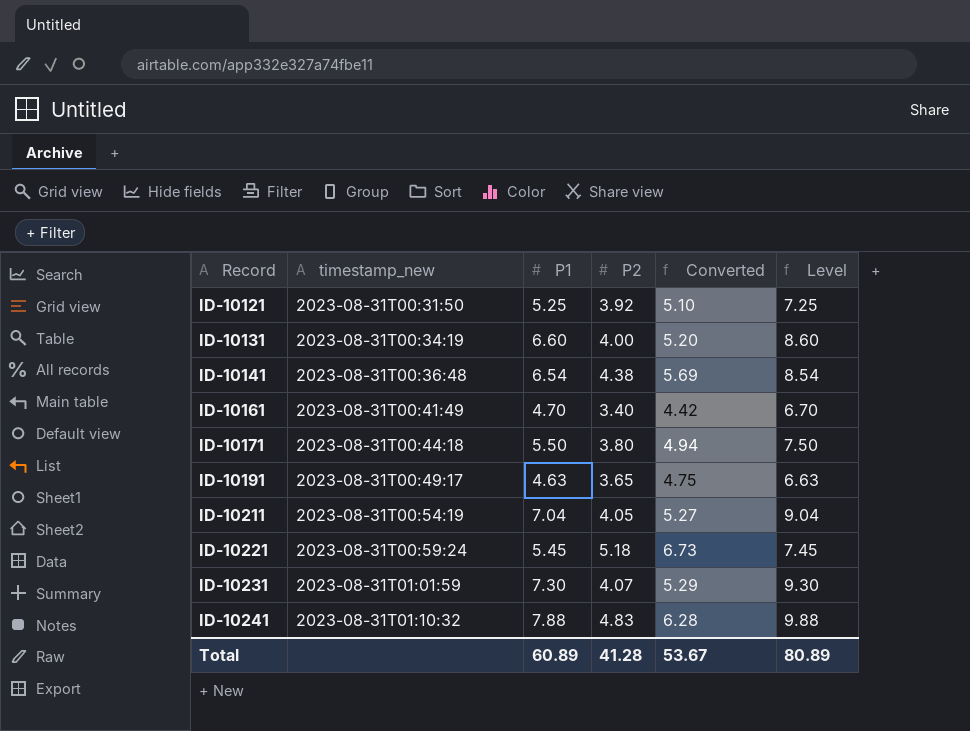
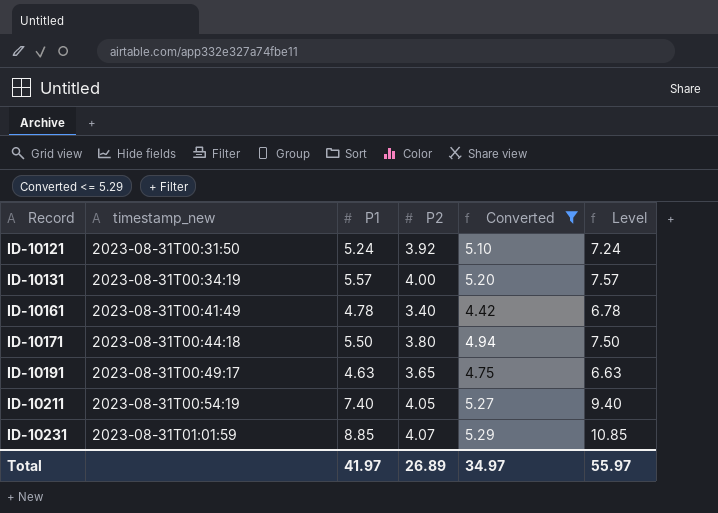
filter: none -> Converted <= 5.29
ID-10121 | P1: 5.25 -> 5.24
ID-10121 | Level: 7.25 -> 7.24
ID-10131 | P1: 6.60 -> 5.57
ID-10131 | Level: 8.60 -> 7.57
ID-10161 | P1: 4.70 -> 4.78
ID-10161 | Level: 6.70 -> 6.78
ID-10211 | P1: 7.04 -> 7.40
ID-10211 | Level: 9.04 -> 9.40
ID-10231 | P1: 7.30 -> 8.85
ID-10231 | Level: 9.30 -> 10.85
Total | P1: 60.89 -> 41.97
Total | P2: 41.28 -> 26.89
Total | Converted: 53.67 -> 34.97
Total | Level: 80.89 -> 55.97

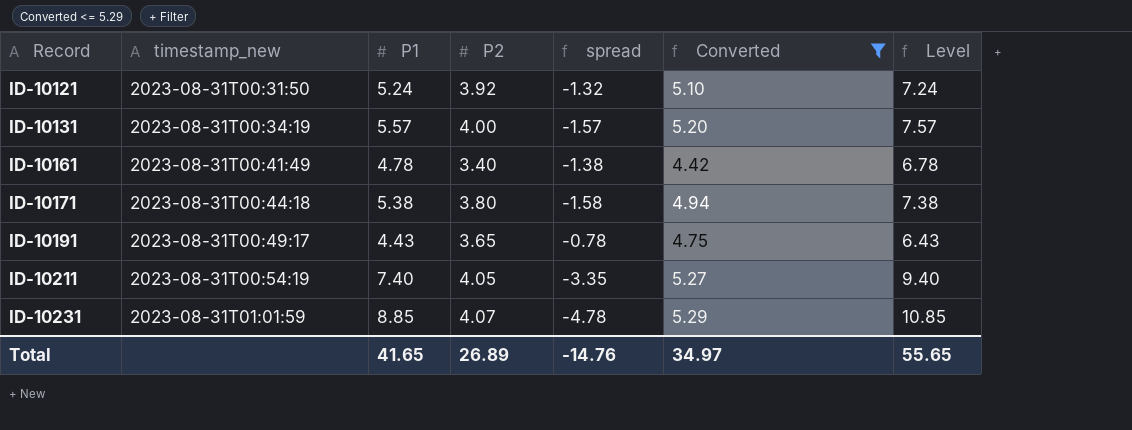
column spread | formula: none -> [P2] - [P1]
ID-10171 | P1: 5.50 -> 5.38
ID-10171 | Level: 7.50 -> 7.38
ID-10191 | P1: 4.63 -> 4.43
ID-10191 | Level: 6.63 -> 6.43
Total | P1: 41.97 -> 41.65
Total | Level: 55.97 -> 55.65

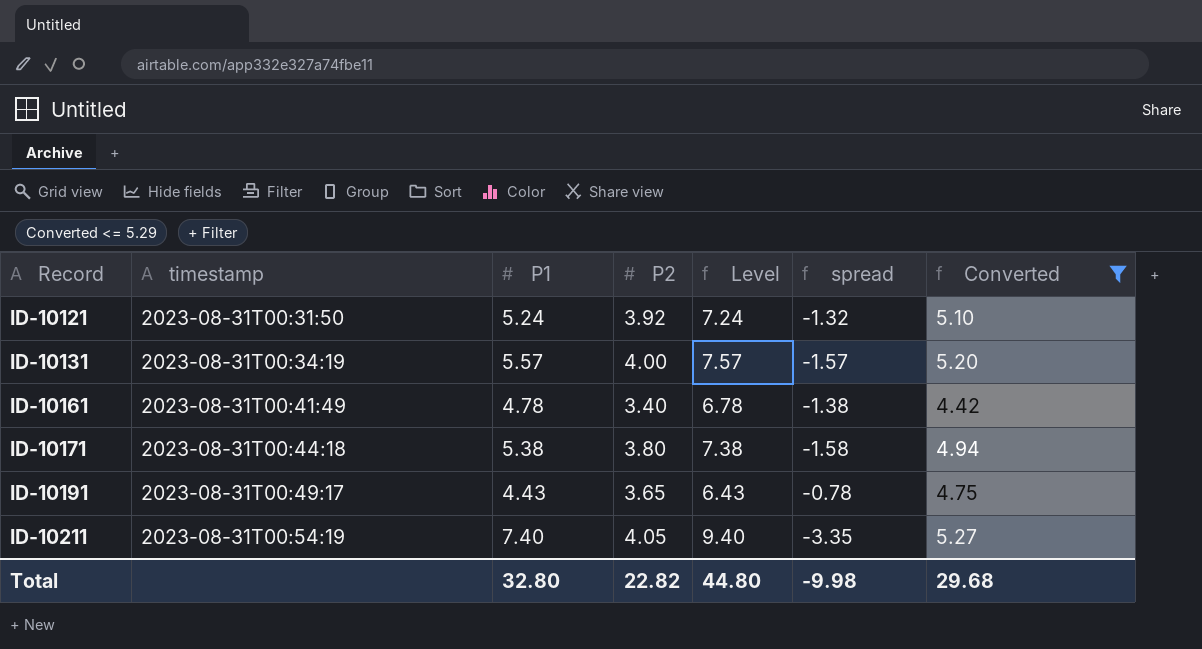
column name: timestamp_new -> timestamp
column Level | position: 7 -> 5
row ID-10231: 2023-08-31T01:01:59 | 8.85 | 4.07 | -4.78 | 5.29 | 10.85 -> none
Total | P1: 41.65 -> 32.80
Total | P2: 26.89 -> 22.82
Total | Level: 55.65 -> 44.80
Total | spread: -14.76 -> -9.98
Total | Converted: 34.97 -> 29.68

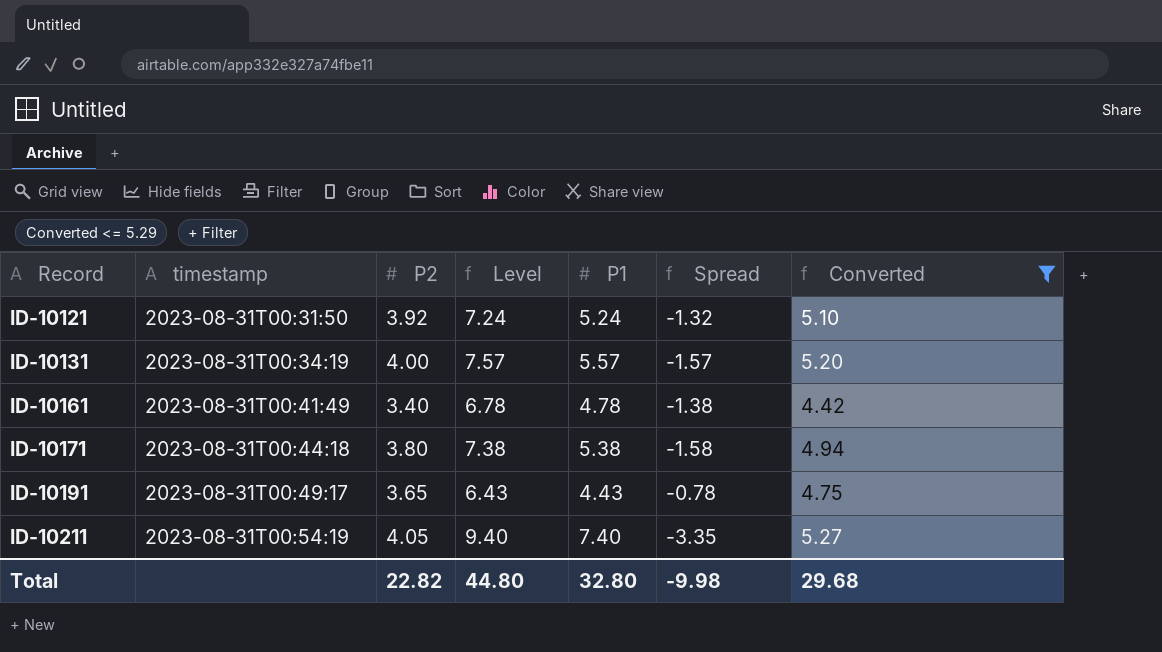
column P1 | position: 3 -> 5
column name: spread -> Spread

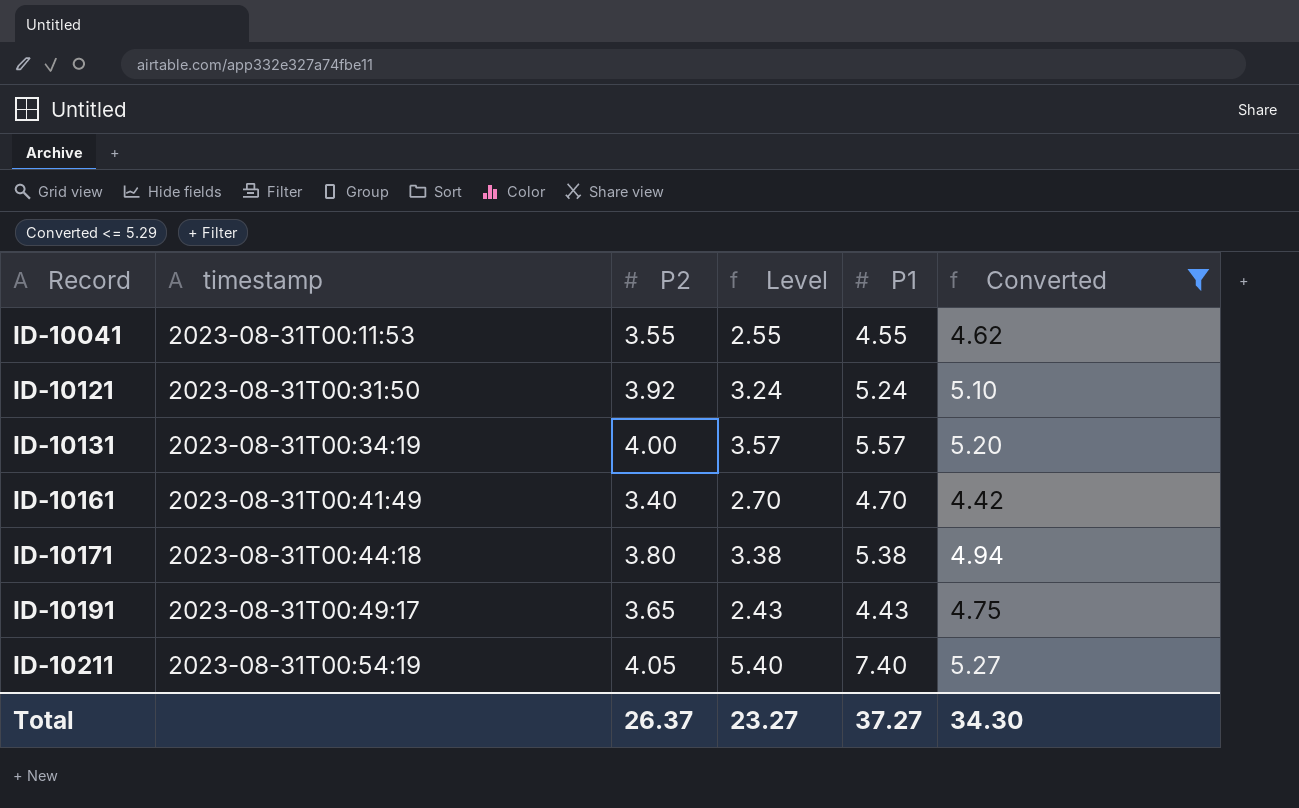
column Spread | formula: [P2] - [P1] -> none
column Level | formula: [P1] + 2 -> [P1] - 2
row ID-10041: none -> 2023-08-31T00:11:53 | 3.55 | 2.55 | 4.55 | 4.62
ID-10161 | P1: 4.78 -> 4.70
Total | P2: 22.82 -> 26.37
Total | Level: 44.80 -> 23.27
Total | P1: 32.80 -> 37.27
Total | Converted: 29.68 -> 34.30

